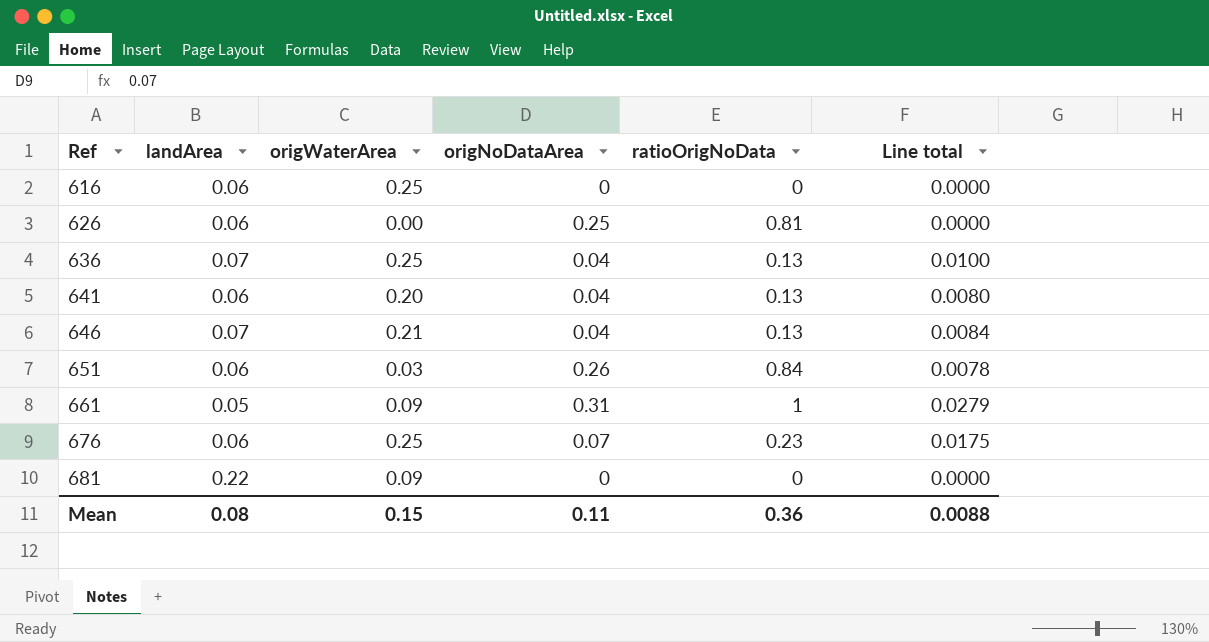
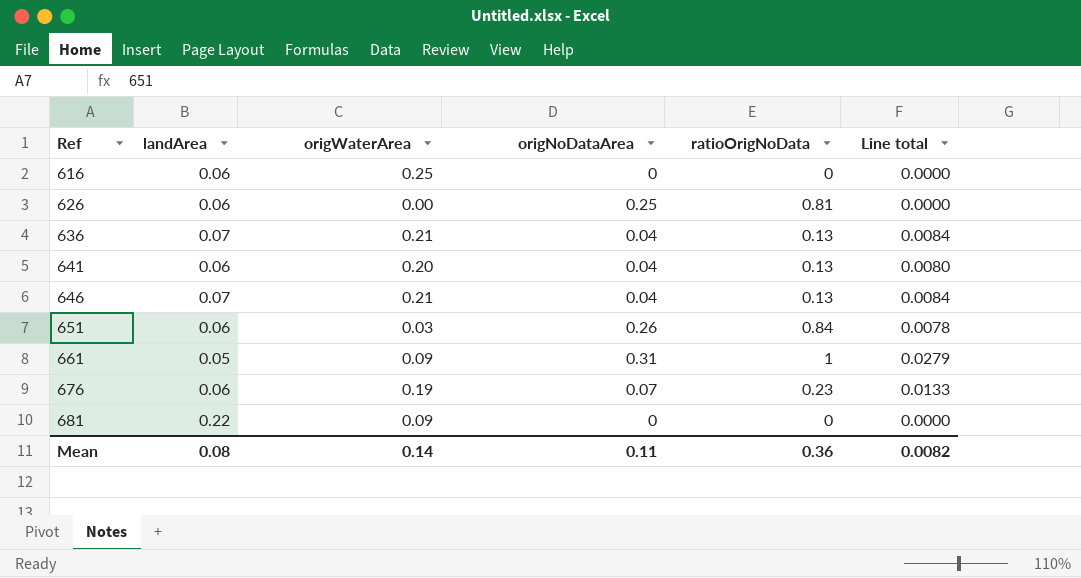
636 | origWaterArea: 0.25 -> 0.21
636 | Line total: 0.0100 -> 0.0084
676 | origWaterArea: 0.25 -> 0.19
676 | Line total: 0.0175 -> 0.0133
Mean | origWaterArea: 0.15 -> 0.14
Mean | Line total: 0.0088 -> 0.0082

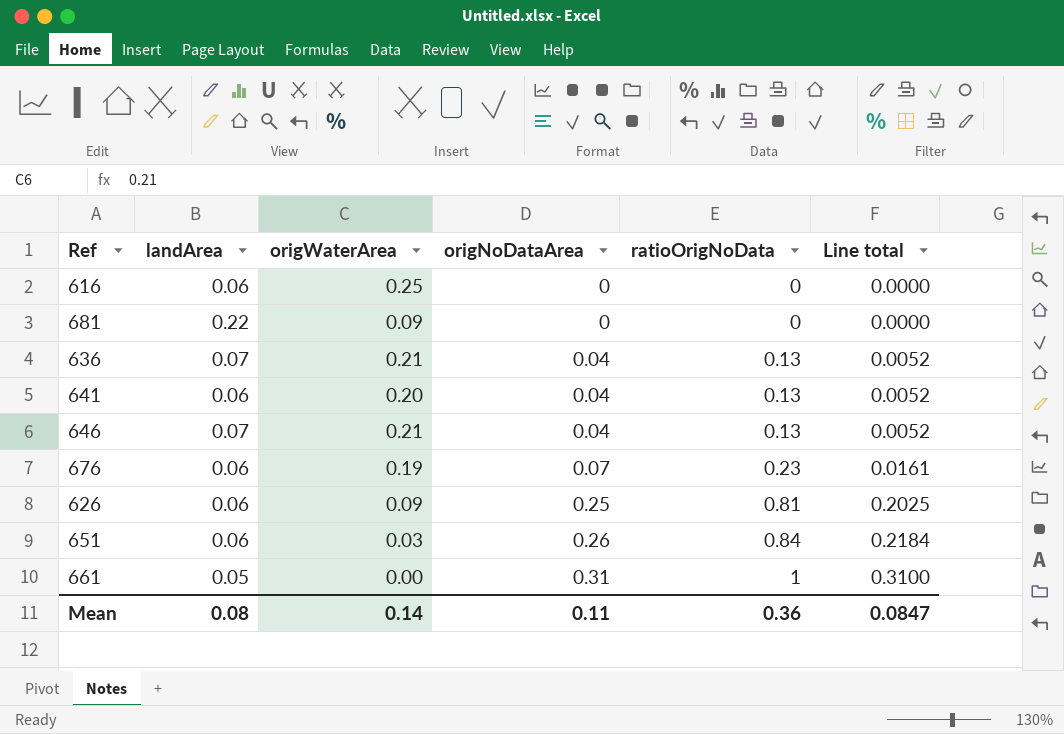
row order: Ref ascending -> origNoDataArea ascending
column Line total | formula: [origWaterArea] * [origNoDataArea] -> [origNoDataArea] * [ratioOrigNoData]
626 | origWaterArea: 0.00 -> 0.09
661 | origWaterArea: 0.09 -> 0.00
Mean | Line total: 0.0082 -> 0.0847

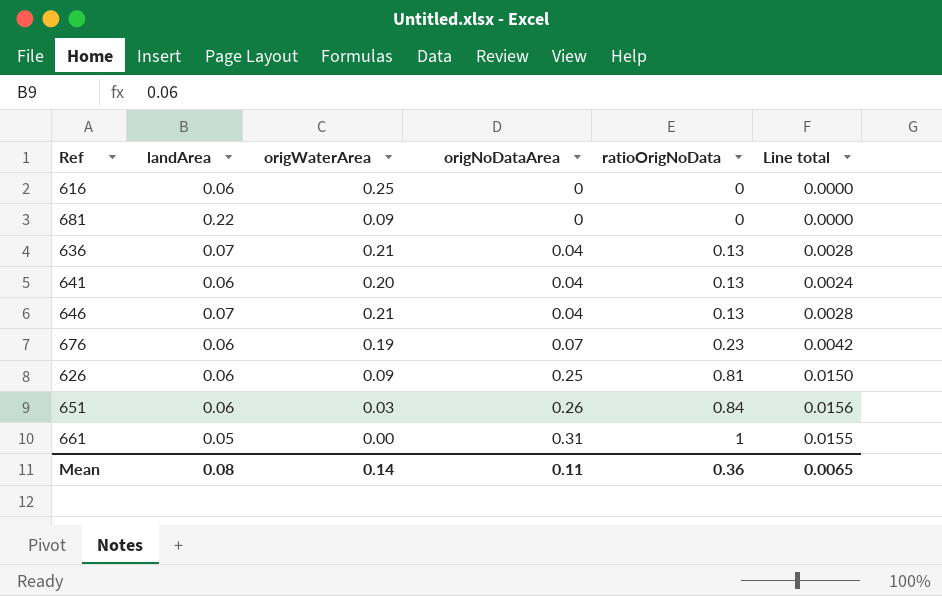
column Line total | formula: [origNoDataArea] * [ratioOrigNoData] -> [landArea] * [origNoDataArea]
Mean | Line total: 0.0847 -> 0.0065

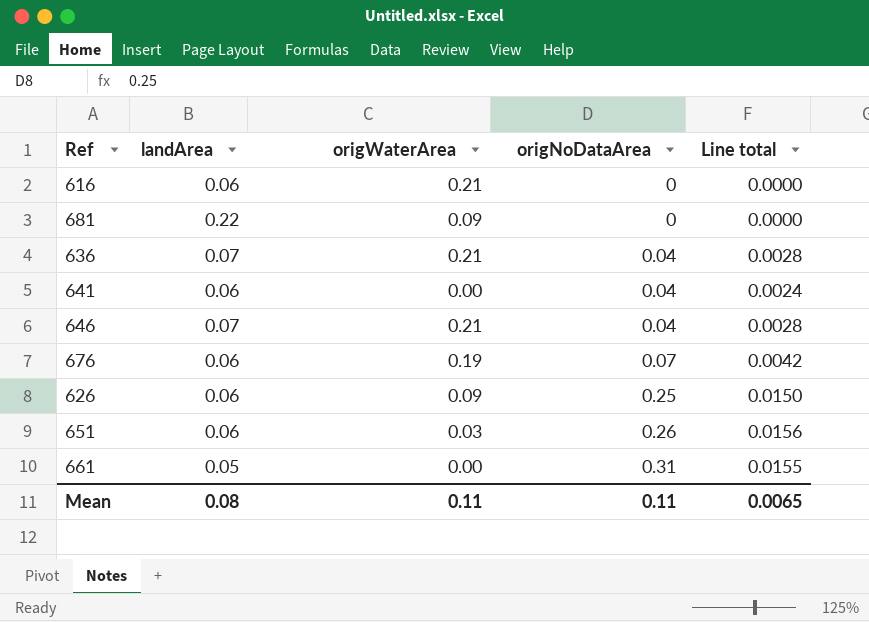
column ratioOrigNoData | position: 5 -> none
616 | origWaterArea: 0.25 -> 0.21
641 | origWaterArea: 0.20 -> 0.00
Mean | origWaterArea: 0.14 -> 0.11

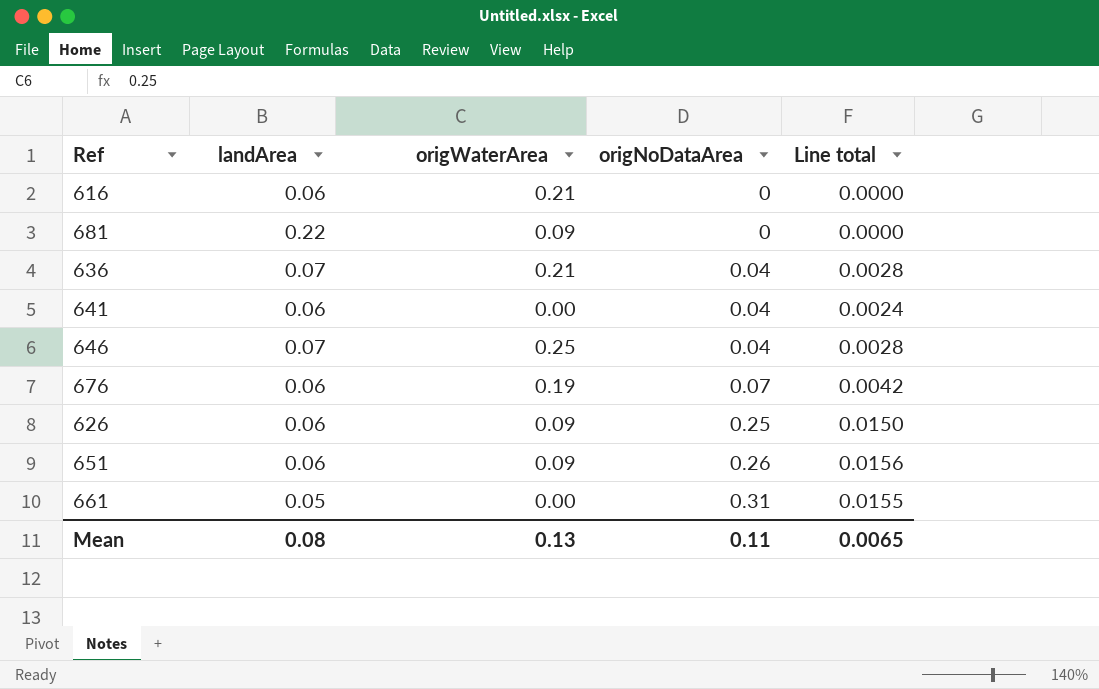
646 | origWaterArea: 0.21 -> 0.25
651 | origWaterArea: 0.03 -> 0.09
Mean | origWaterArea: 0.11 -> 0.13

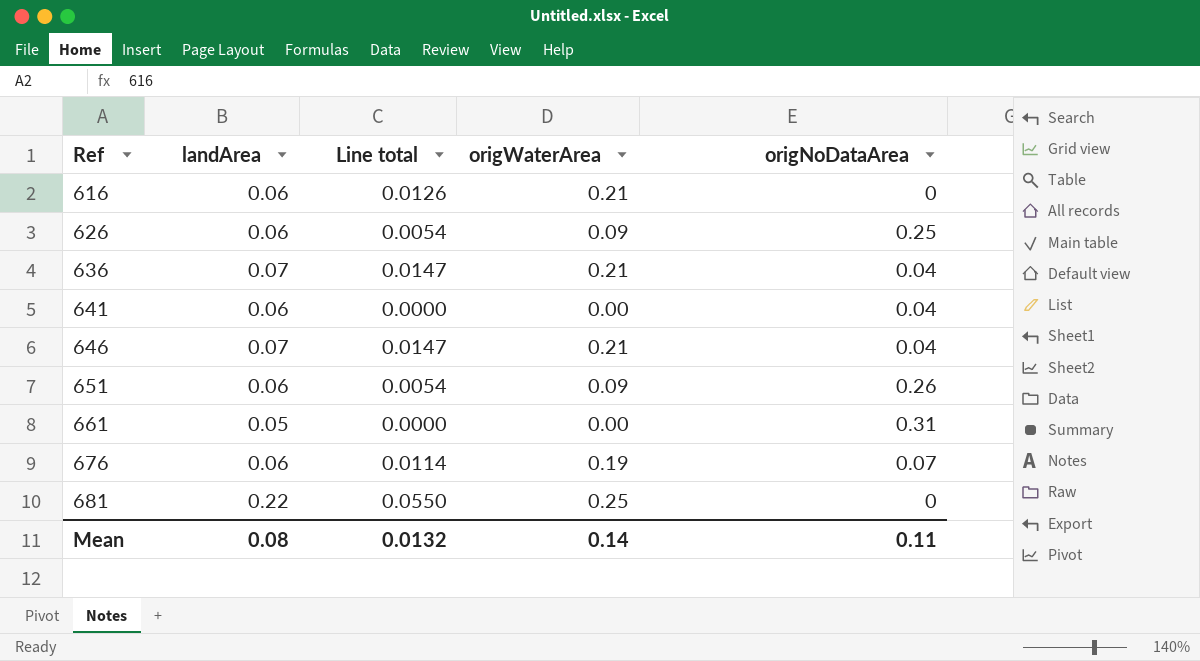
row order: origNoDataArea ascending -> Ref ascending
column Line total | formula: [landArea] * [origNoDataArea] -> [landArea] * [origWaterArea]
column Line total | position: 5 -> 3
646 | origWaterArea: 0.25 -> 0.21
681 | origWaterArea: 0.09 -> 0.25
Mean | Line total: 0.0065 -> 0.0132
Mean | origWaterArea: 0.13 -> 0.14

